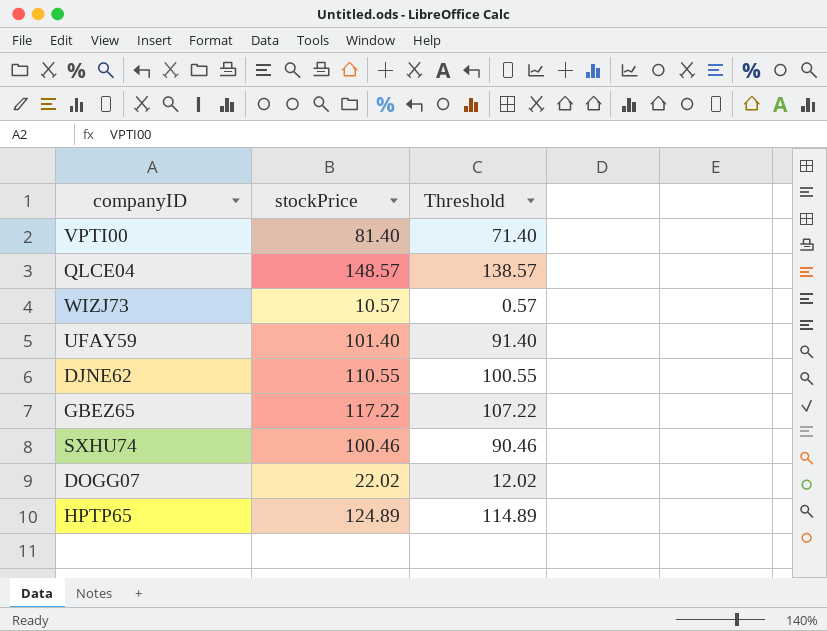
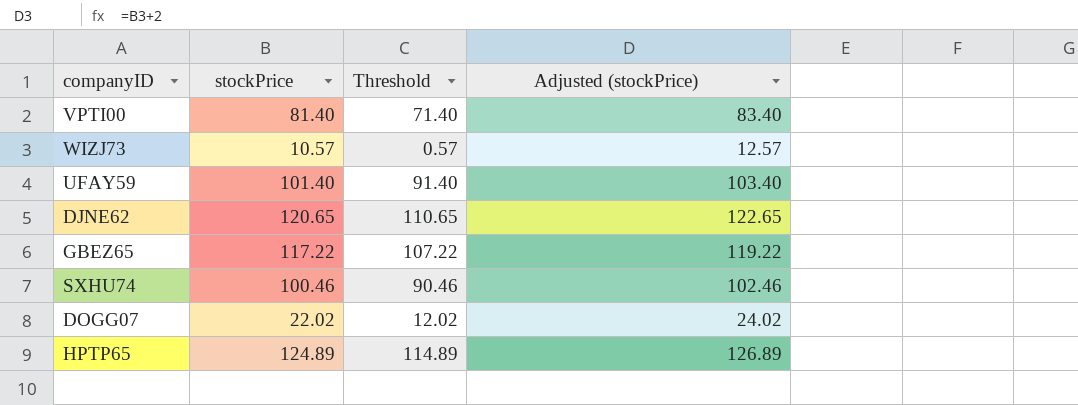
column Adjusted (stockPrice) | formula: none -> [stockPrice] + 2
row QLCE04: 148.57 | 138.57 -> none
DJNE62 | stockPrice: 110.55 -> 120.65
DJNE62 | Threshold: 100.55 -> 110.65

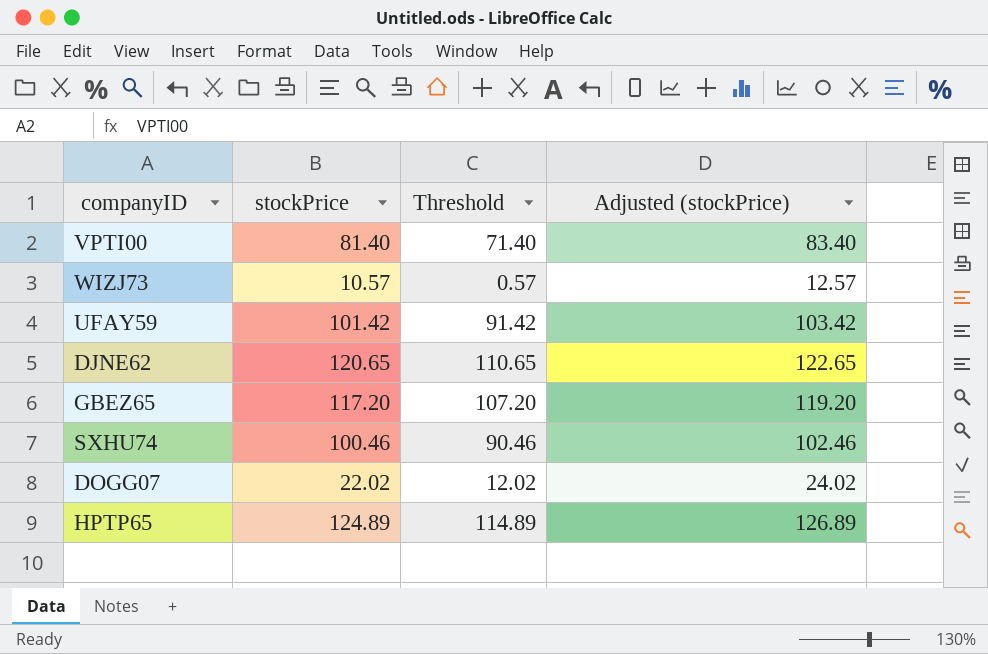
UFAY59 | stockPrice: 101.40 -> 101.42
UFAY59 | Threshold: 91.40 -> 91.42
UFAY59 | Adjusted (stockPrice): 103.40 -> 103.42
GBEZ65 | stockPrice: 117.22 -> 117.20
GBEZ65 | Threshold: 107.22 -> 107.20
GBEZ65 | Adjusted (stockPrice): 119.22 -> 119.20

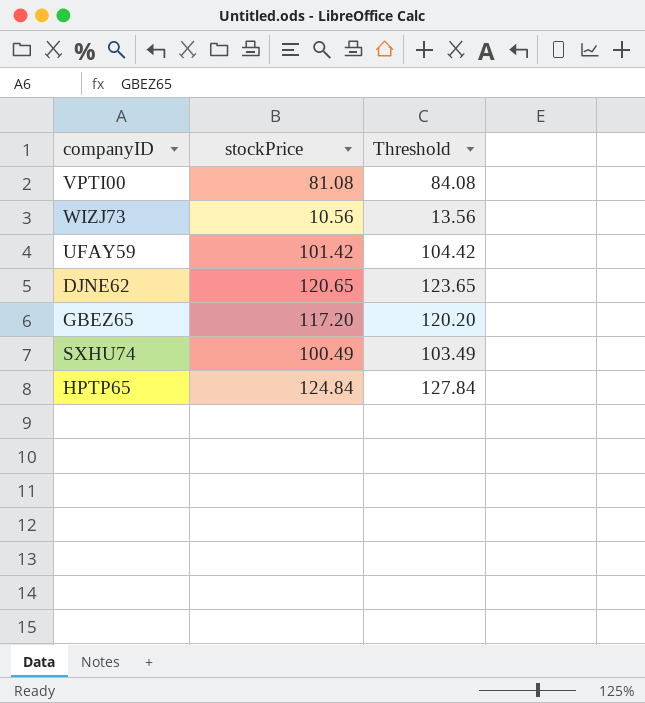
column Adjusted (stockPrice) | formula: [stockPrice] + 2 -> none
column Threshold | formula: [stockPrice] - 10 -> [stockPrice] + 3
row DOGG07: 22.02 | 12.02 | 24.02 -> none
VPTI00 | stockPrice: 81.40 -> 81.08
WIZJ73 | stockPrice: 10.57 -> 10.56
SXHU74 | stockPrice: 100.46 -> 100.49
HPTP65 | stockPrice: 124.89 -> 124.84

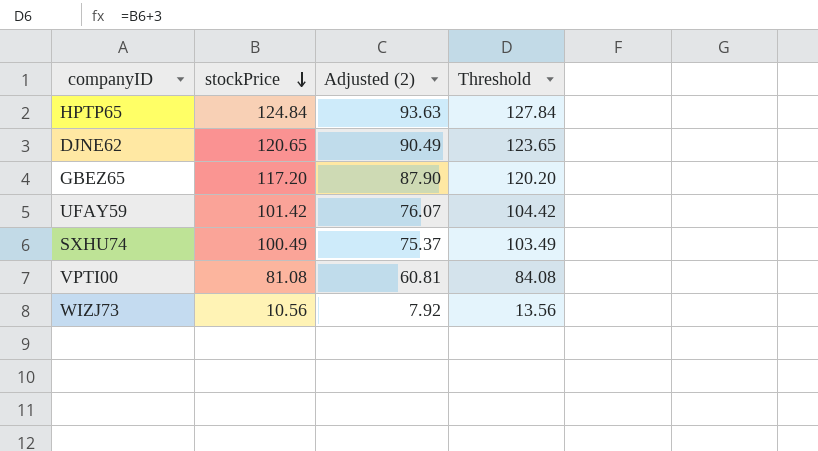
row order: none -> stockPrice descending
column Adjusted (2) | formula: none -> [stockPrice] * 0.75

